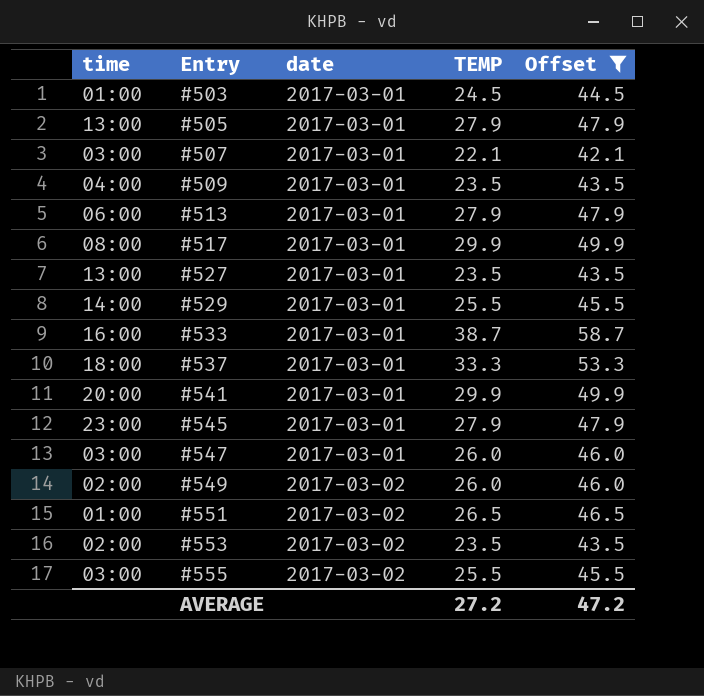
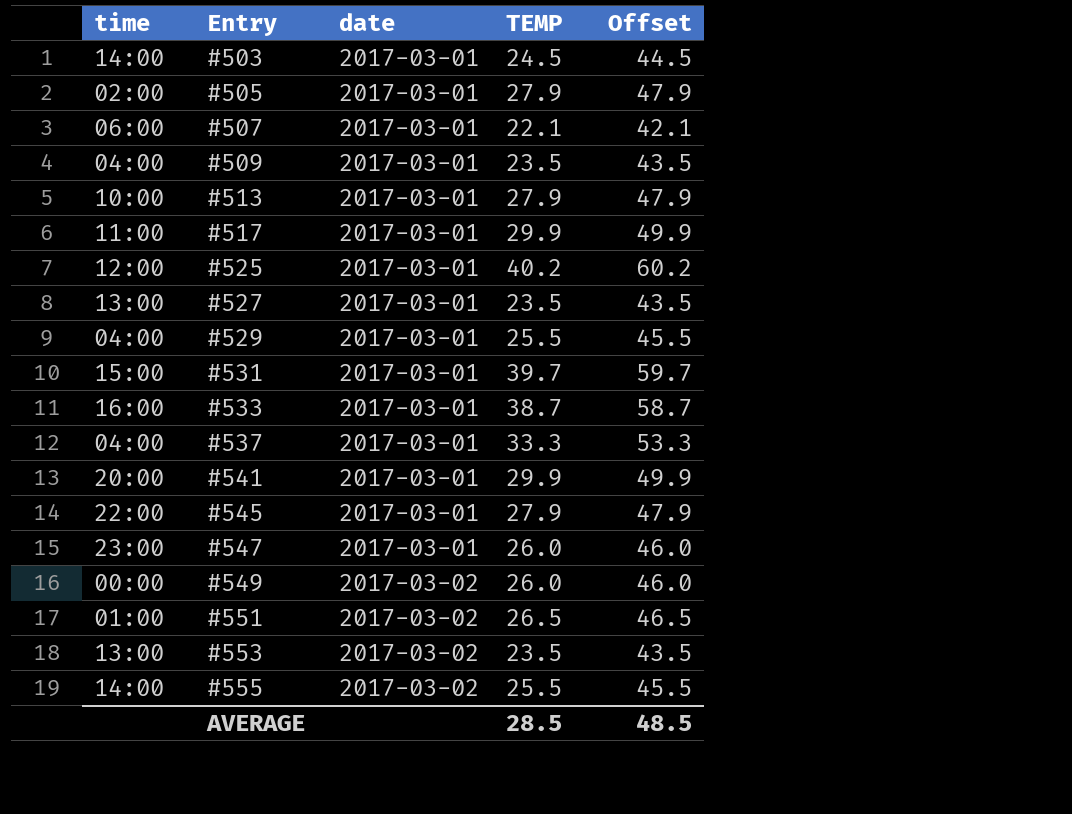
filter: Offset <= 58.7 -> none
#503 | time: 01:00 -> 14:00
#505 | time: 13:00 -> 02:00
#507 | time: 03:00 -> 06:00
#513 | time: 06:00 -> 10:00
#517 | time: 08:00 -> 11:00
#529 | time: 14:00 -> 04:00
#537 | time: 18:00 -> 04:00
#545 | time: 23:00 -> 22:00
#547 | time: 03:00 -> 23:00
#549 | time: 02:00 -> 00:00
#553 | time: 02:00 -> 13:00
#555 | time: 03:00 -> 14:00
AVERAGE | TEMP: 27.2 -> 28.5
AVERAGE | Offset: 47.2 -> 48.5

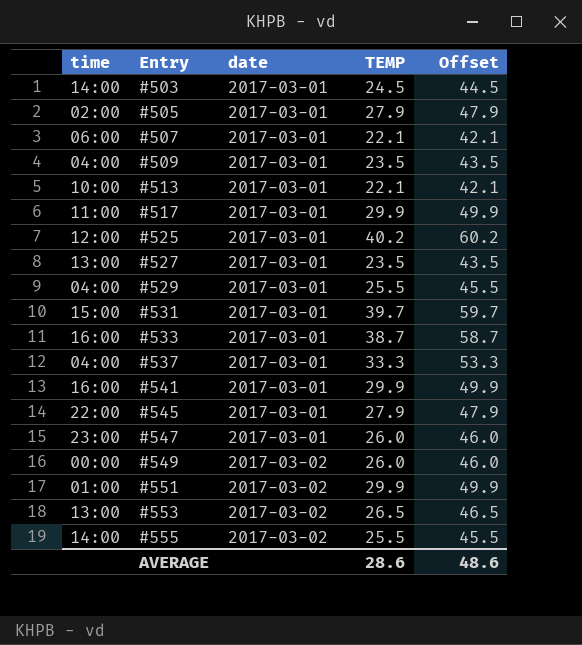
#513 | TEMP: 27.9 -> 22.1
#513 | Offset: 47.9 -> 42.1
#541 | time: 20:00 -> 16:00
#551 | TEMP: 26.5 -> 29.9
#551 | Offset: 46.5 -> 49.9
#553 | TEMP: 23.5 -> 26.5
#553 | Offset: 43.5 -> 46.5
AVERAGE | TEMP: 28.5 -> 28.6
AVERAGE | Offset: 48.5 -> 48.6

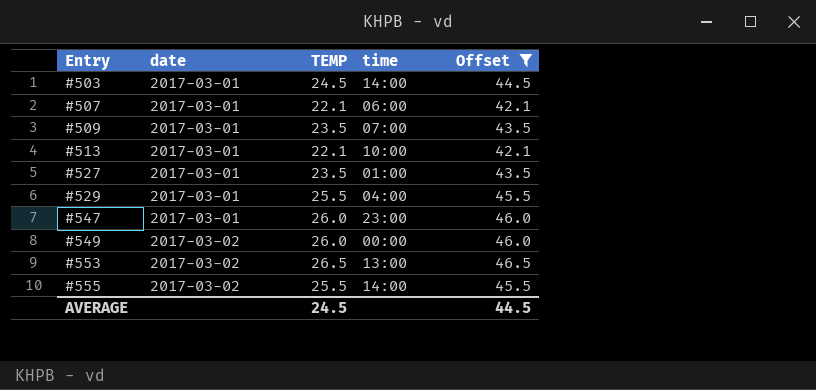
filter: none -> Offset <= 46.5
column time | position: 1 -> 4
#509 | time: 04:00 -> 07:00
#527 | time: 13:00 -> 01:00
AVERAGE | TEMP: 28.6 -> 24.5
AVERAGE | Offset: 48.6 -> 44.5

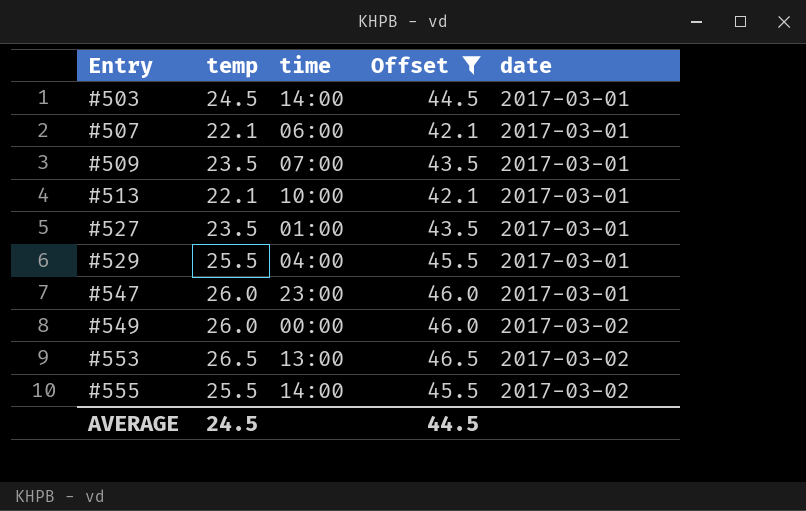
column name: TEMP -> temp
column date | position: 2 -> 5

